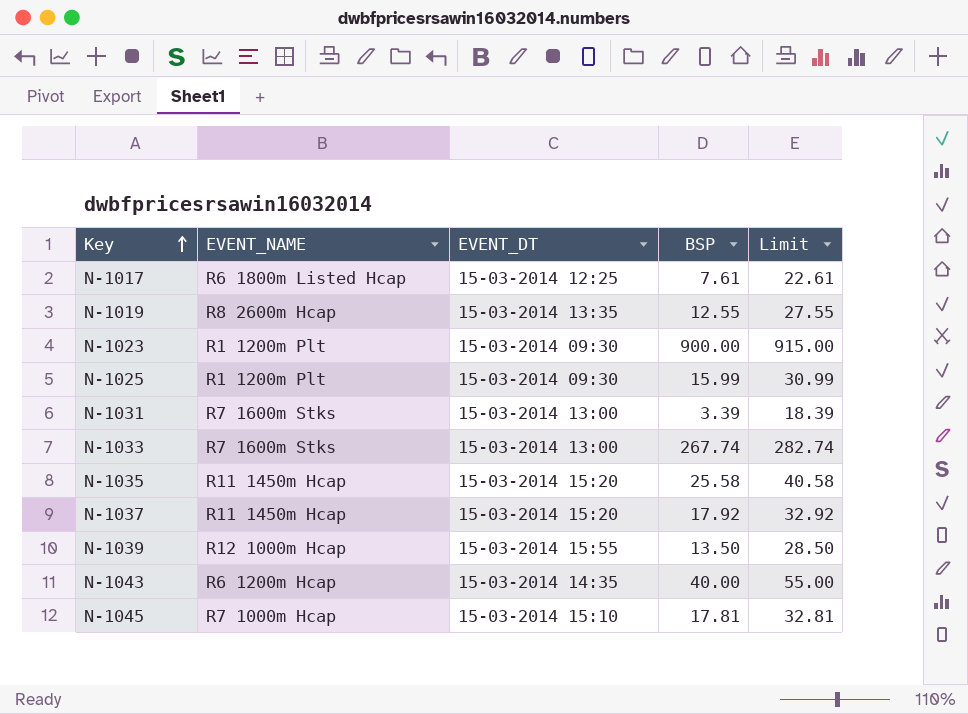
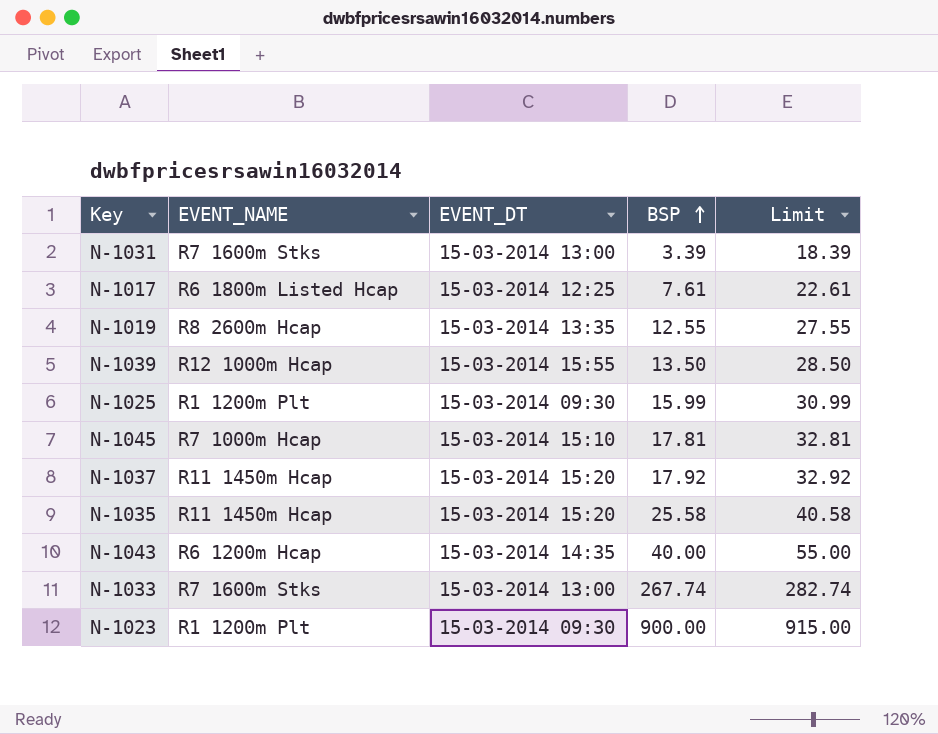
row order: Key ascending -> BSP ascending

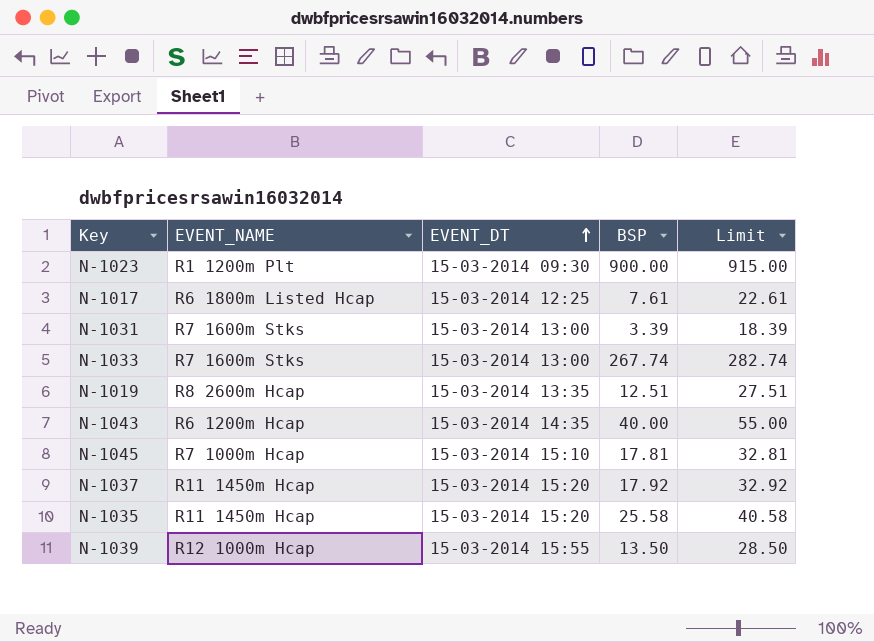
row order: BSP ascending -> EVENT_DT ascending
row N-1025: R1 1200m Plt | 15-03-2014 09:30 | 15.99 | 30.99 -> none
N-1019 | BSP: 12.55 -> 12.51
N-1019 | Limit: 27.55 -> 27.51

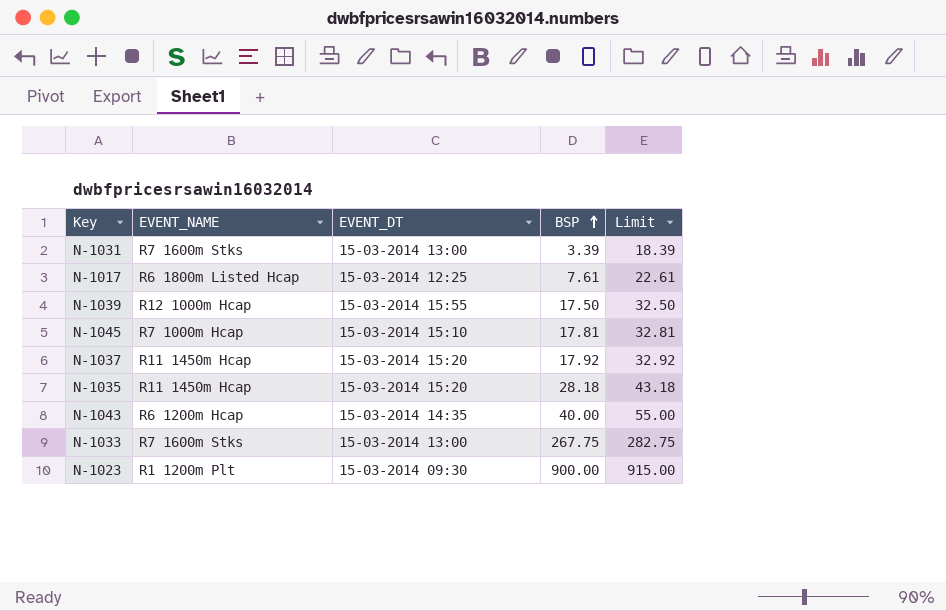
row order: EVENT_DT ascending -> BSP ascending
row N-1019: R8 2600m Hcap | 15-03-2014 13:35 | 12.51 | 27.51 -> none
N-1039 | BSP: 13.50 -> 17.50
N-1039 | Limit: 28.50 -> 32.50
N-1035 | BSP: 25.58 -> 28.18
N-1035 | Limit: 40.58 -> 43.18
N-1033 | BSP: 267.74 -> 267.75
N-1033 | Limit: 282.74 -> 282.75

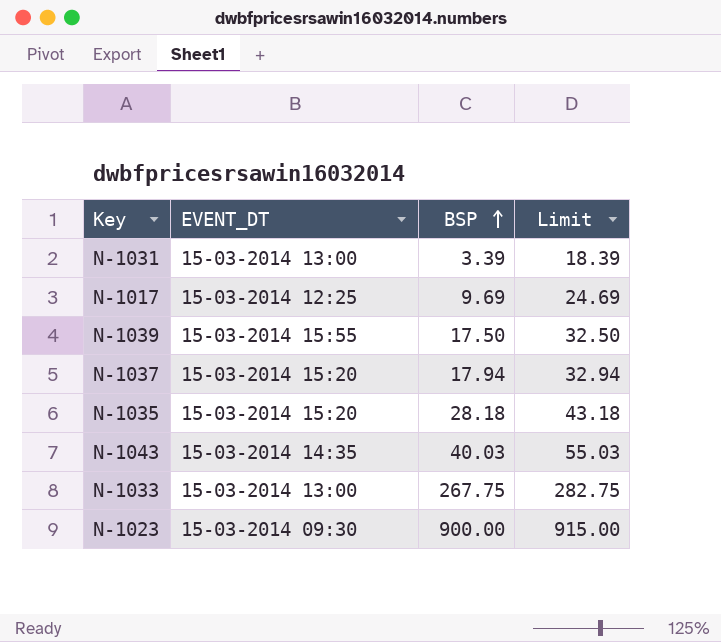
column EVENT_NAME | position: 2 -> none
row N-1045: R7 1000m Hcap | 15-03-2014 15:10 | 17.81 | 32.81 -> none
N-1017 | BSP: 7.61 -> 9.69
N-1017 | Limit: 22.61 -> 24.69
N-1037 | BSP: 17.92 -> 17.94
N-1037 | Limit: 32.92 -> 32.94
N-1043 | BSP: 40.00 -> 40.03
N-1043 | Limit: 55.00 -> 55.03

